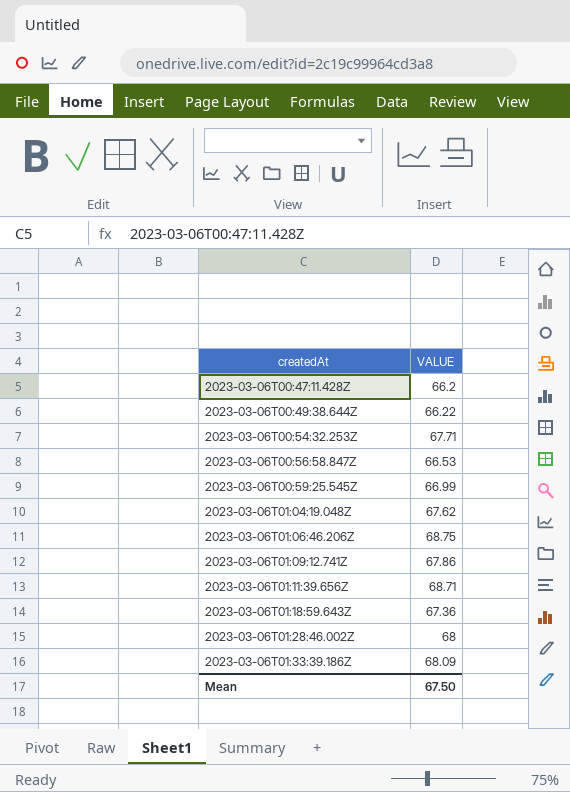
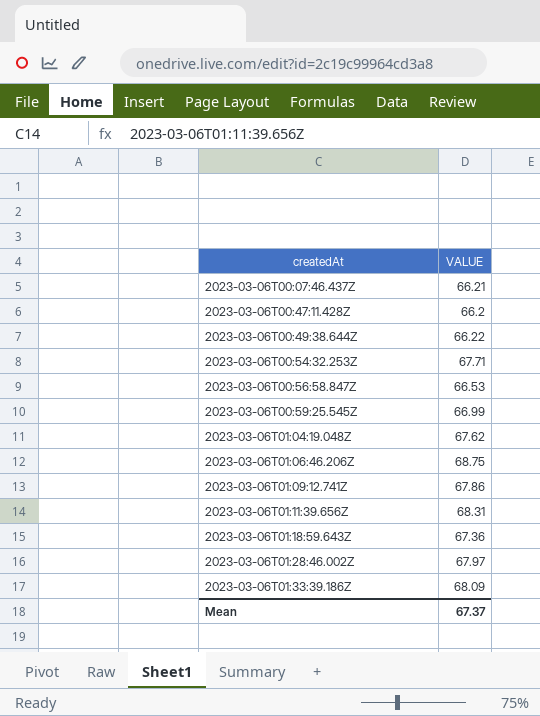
row 2023-03-06T00:07:46.437Z: none -> 66.21
2023-03-06T01:11:39.656Z | VALUE: 68.71 -> 68.31
2023-03-06T01:28:46.002Z | VALUE: 68 -> 67.97
Mean | VALUE: 67.50 -> 67.37

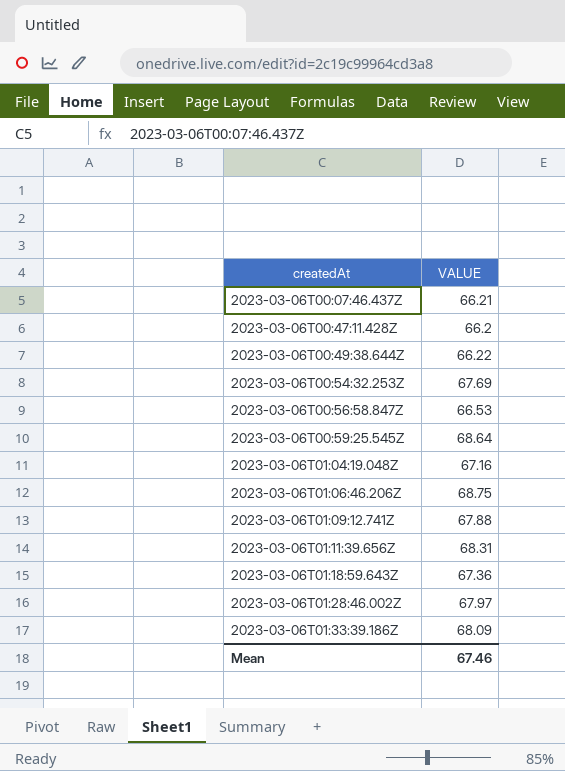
2023-03-06T00:54:32.253Z | VALUE: 67.71 -> 67.69
2023-03-06T00:59:25.545Z | VALUE: 66.99 -> 68.64
2023-03-06T01:04:19.048Z | VALUE: 67.62 -> 67.16
2023-03-06T01:09:12.741Z | VALUE: 67.86 -> 67.88
Mean | VALUE: 67.37 -> 67.46

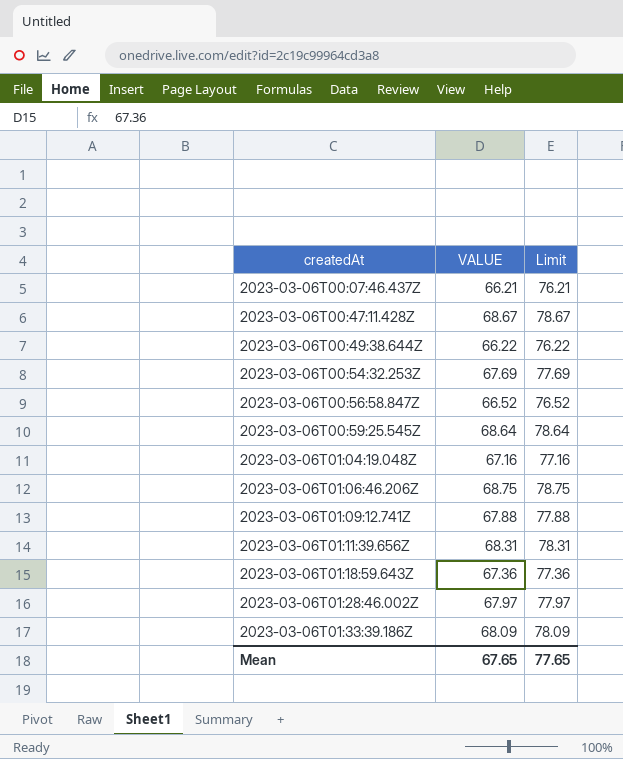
column Limit | formula: none -> [VALUE] + 10
2023-03-06T00:47:11.428Z | VALUE: 66.2 -> 68.67
2023-03-06T00:56:58.847Z | VALUE: 66.53 -> 66.52
Mean | VALUE: 67.46 -> 67.65

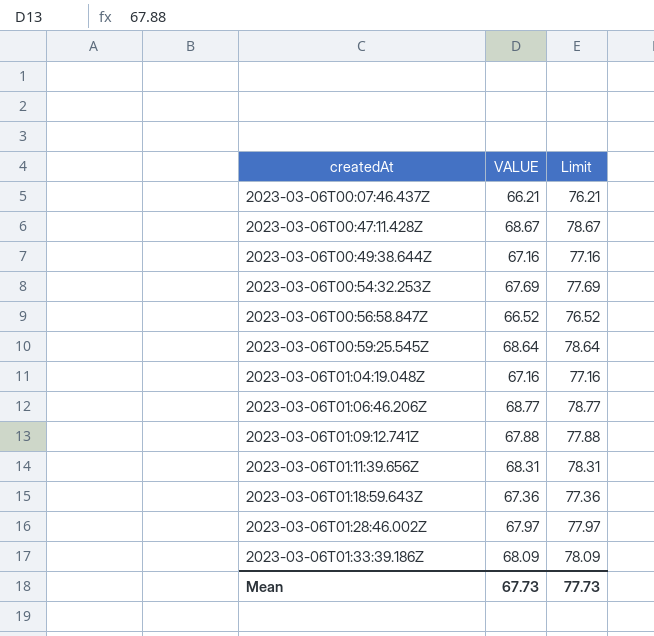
2023-03-06T00:49:38.644Z | VALUE: 66.22 -> 67.16
2023-03-06T00:49:38.644Z | Limit: 76.22 -> 77.16
2023-03-06T01:06:46.206Z | VALUE: 68.75 -> 68.77
2023-03-06T01:06:46.206Z | Limit: 78.75 -> 78.77
Mean | VALUE: 67.65 -> 67.73
Mean | Limit: 77.65 -> 77.73

